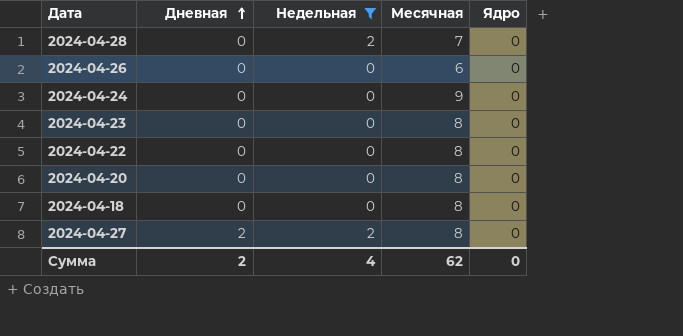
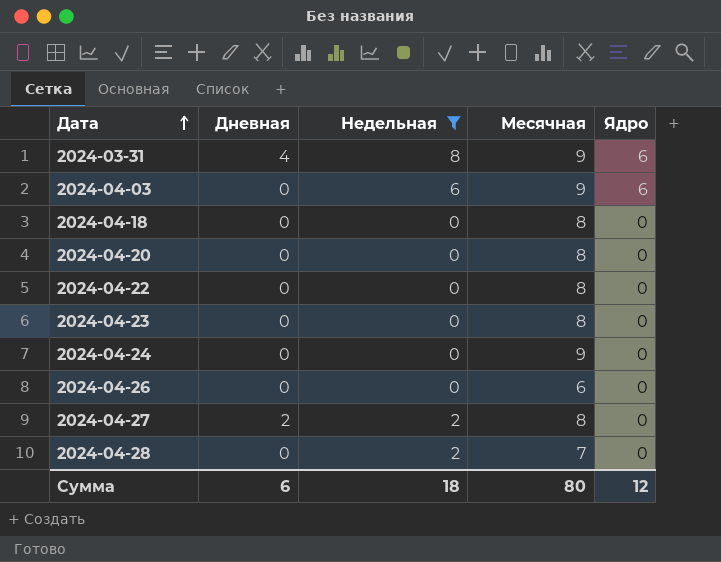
row order: Дневная ascending -> Дата ascending
row 2024-03-31: none -> 4 | 8 | 9 | 6
row 2024-04-03: none -> 0 | 6 | 9 | 6
Сумма | Дневная: 2 -> 6
Сумма | Недельная: 4 -> 18
Сумма | Месячная: 62 -> 80
Сумма | Ядро: 0 -> 12

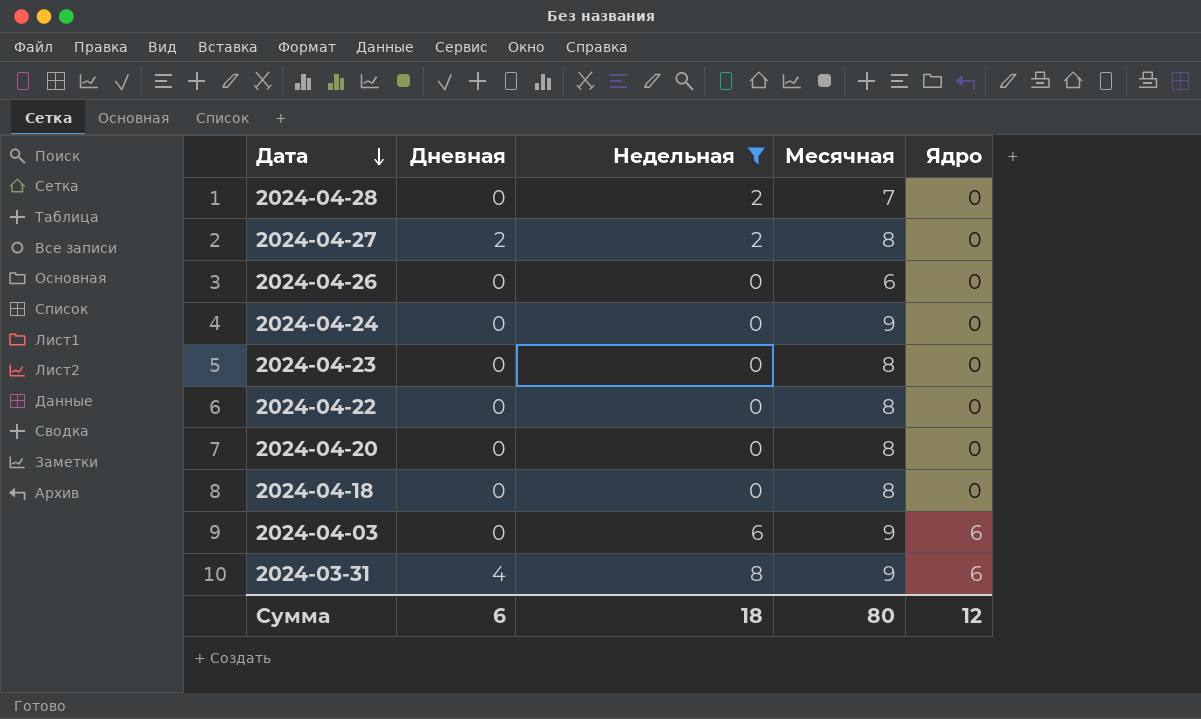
row order: Дата ascending -> Дата descending

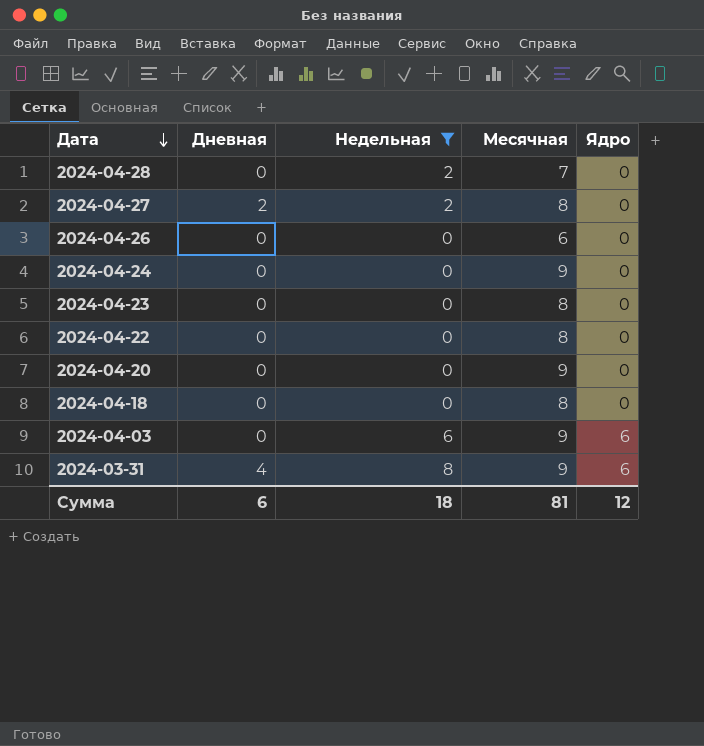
2024-04-20 | Месячная: 8 -> 9
Сумма | Месячная: 80 -> 81

